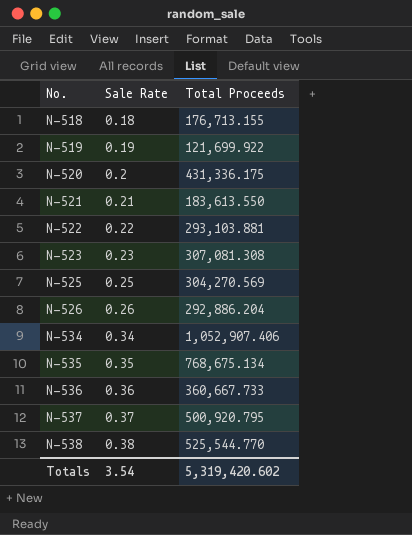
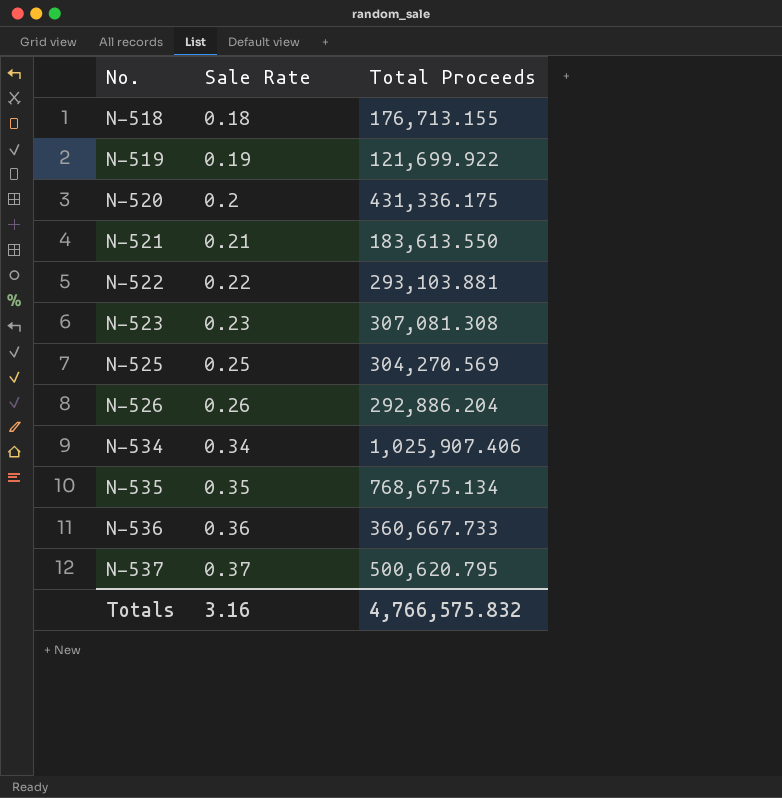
row N-538: 0.38 | 525,544.770 -> none
N-534 | Total Proceeds: 1,052,907.406 -> 1,025,907.406
N-537 | Total Proceeds: 500,920.795 -> 500,620.795
Totals | Sale Rate: 3.54 -> 3.16
Totals | Total Proceeds: 5,319,420.602 -> 4,766,575.832

